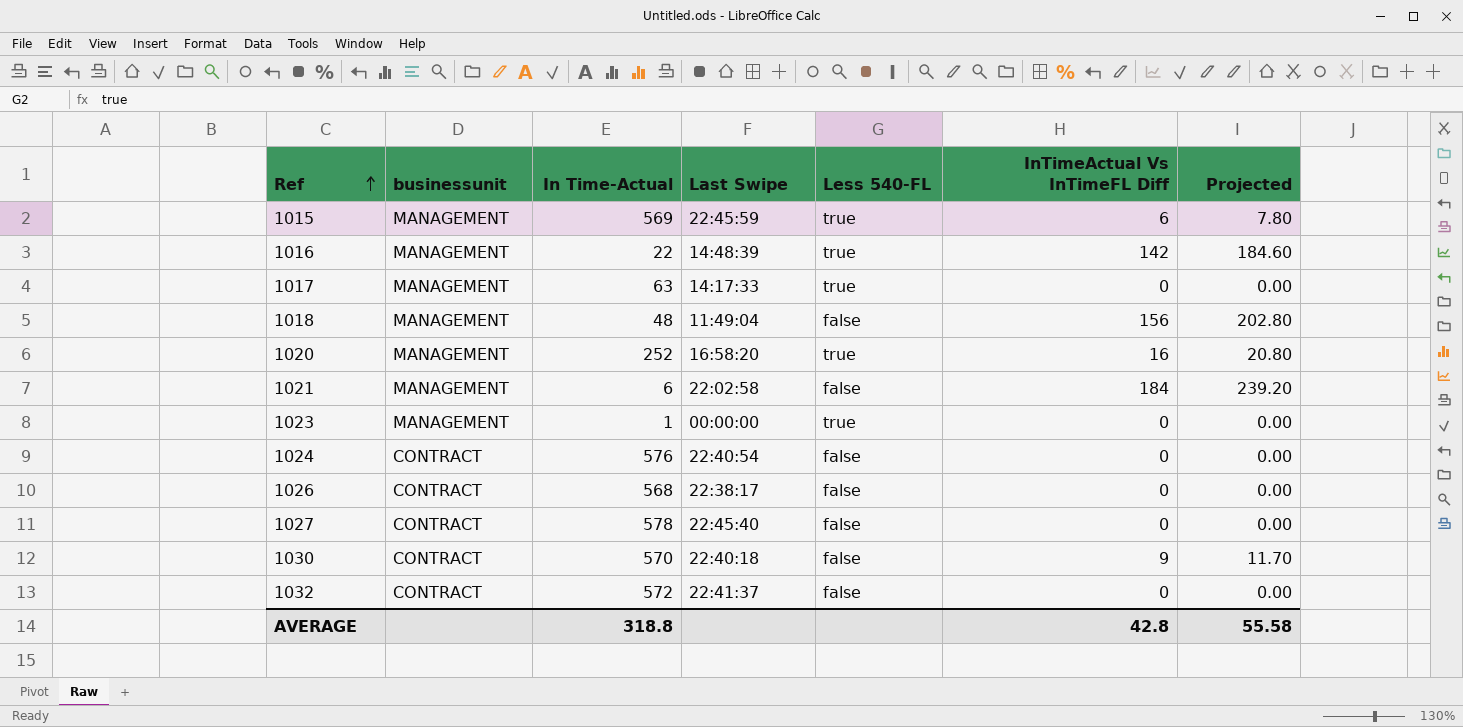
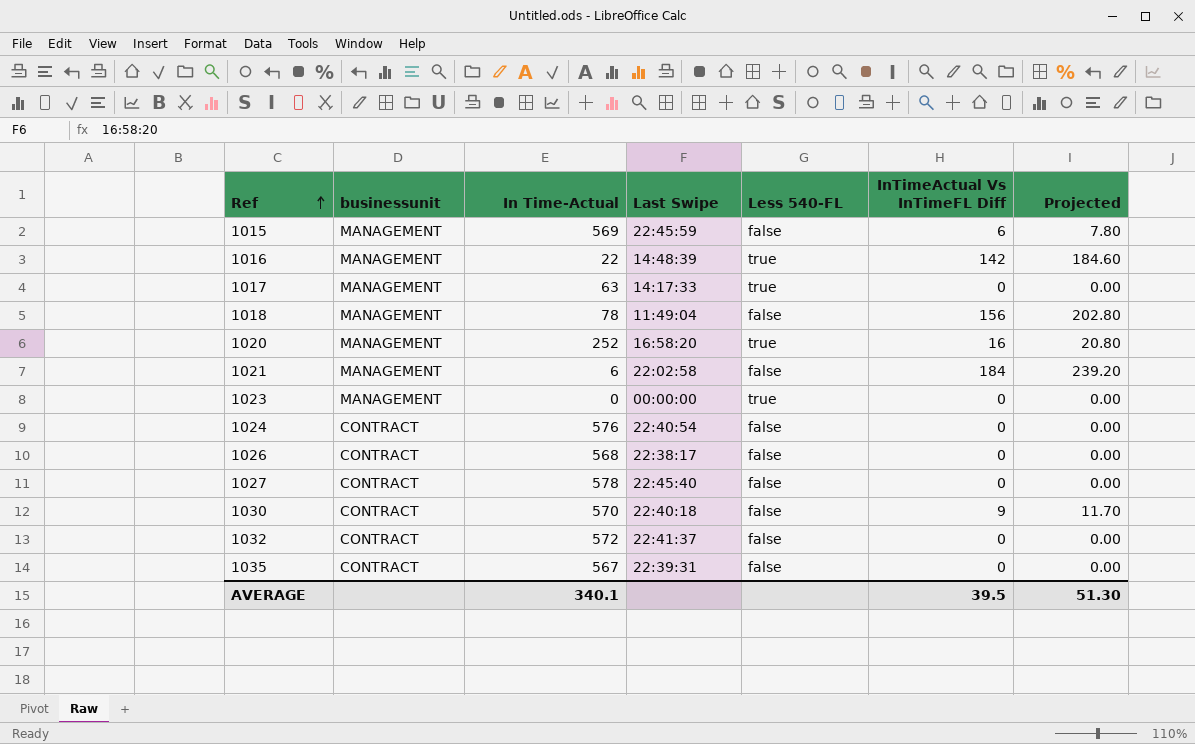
1015 | Less 540-FL: true -> false
1018 | In Time-Actual: 48 -> 78
1023 | In Time-Actual: 1 -> 0
row 1035: none -> CONTRACT | 567 | 22:39:31 | false | 0 | 0.00
AVERAGE | In Time-Actual: 318.8 -> 340.1
AVERAGE | InTimeActual Vs InTimeFL Diff: 42.8 -> 39.5
AVERAGE | Projected: 55.58 -> 51.30

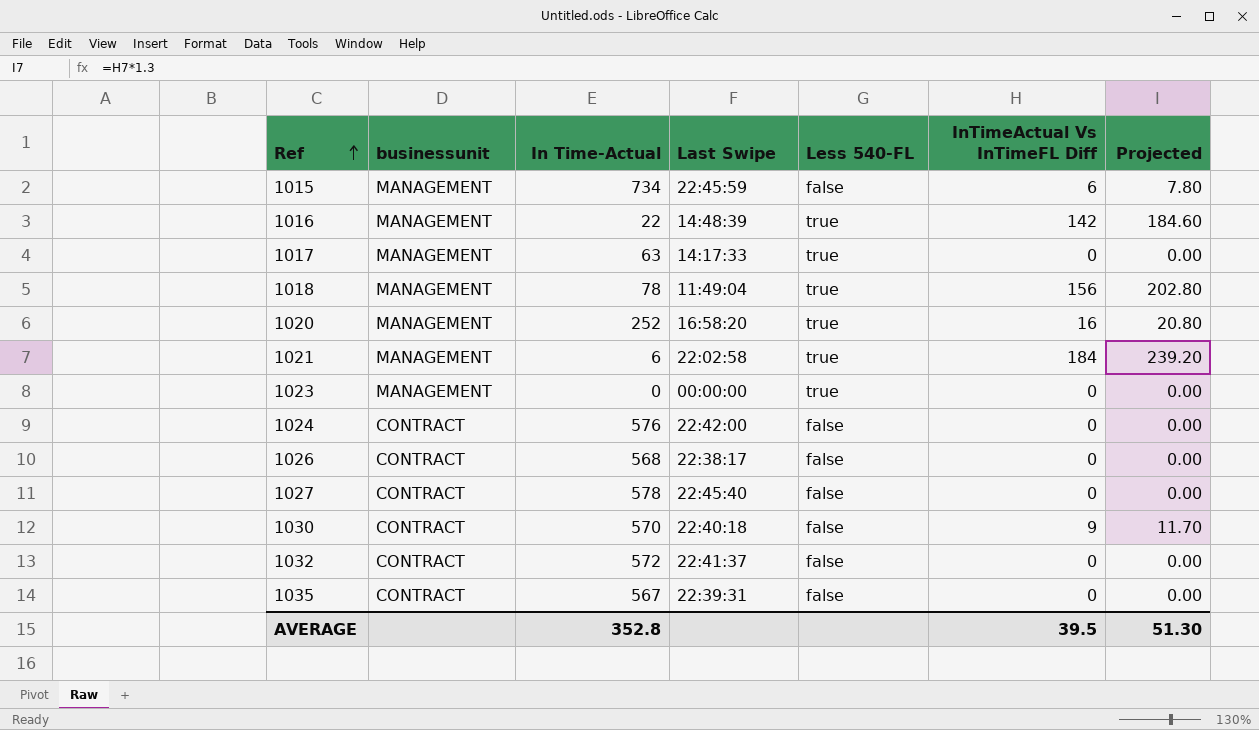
1015 | In Time-Actual: 569 -> 734
1018 | Less 540-FL: false -> true
1021 | Less 540-FL: false -> true
1024 | Last Swipe: 22:40:54 -> 22:42:00
AVERAGE | In Time-Actual: 340.1 -> 352.8

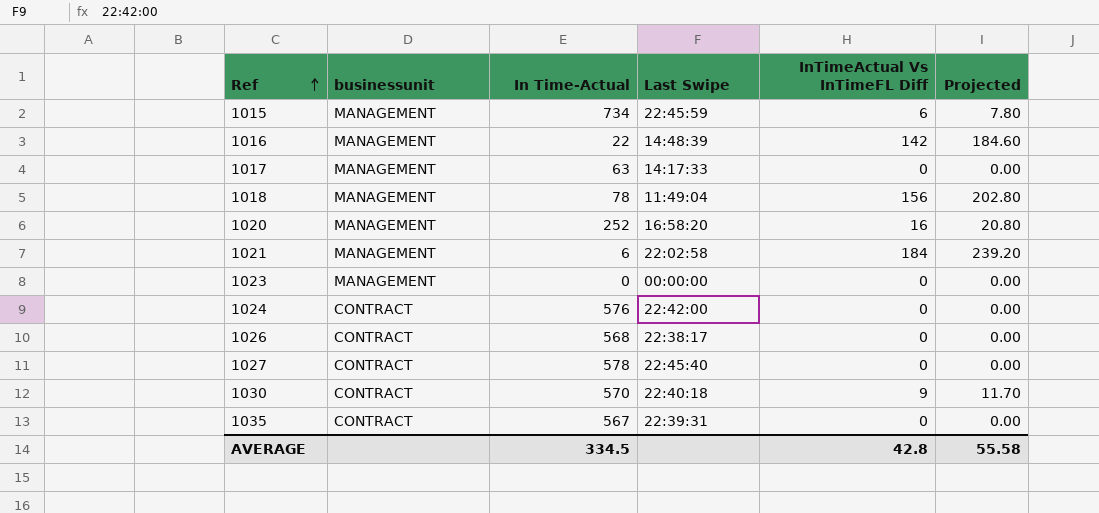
column Less 540-FL | position: 5 -> none
row 1032: CONTRACT | 572 | 22:41:37 | false | 0 | 0.00 -> none
AVERAGE | In Time-Actual: 352.8 -> 334.5
AVERAGE | InTimeActual Vs InTimeFL Diff: 39.5 -> 42.8
AVERAGE | Projected: 51.30 -> 55.58

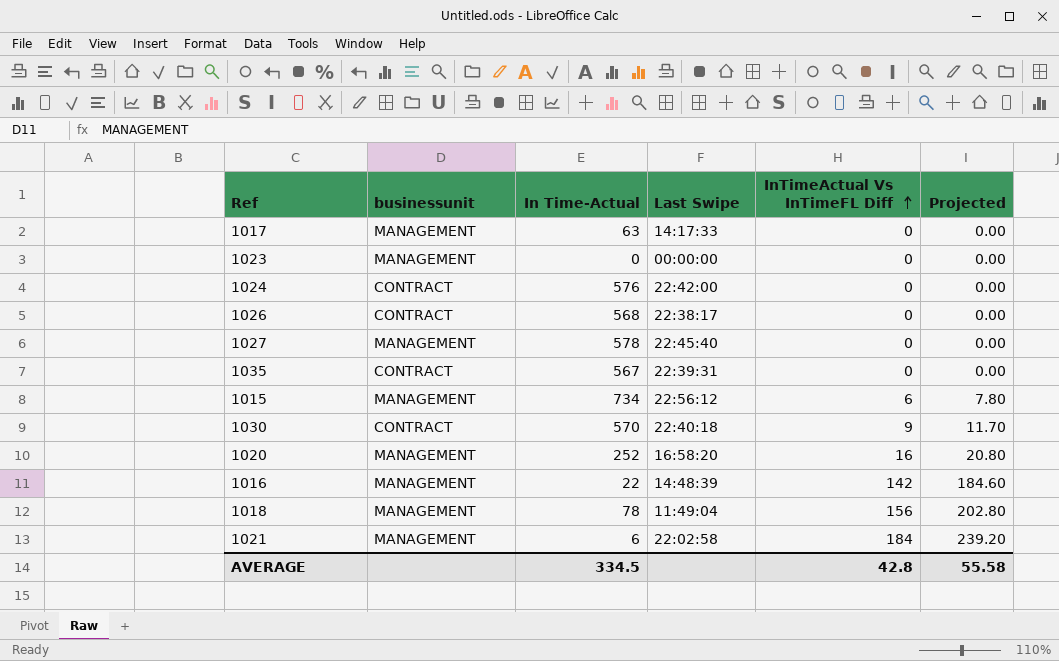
row order: Ref ascending -> InTimeActual Vs InTimeFL Diff ascending
1027 | businessunit: CONTRACT -> MANAGEMENT
1015 | Last Swipe: 22:45:59 -> 22:56:12

